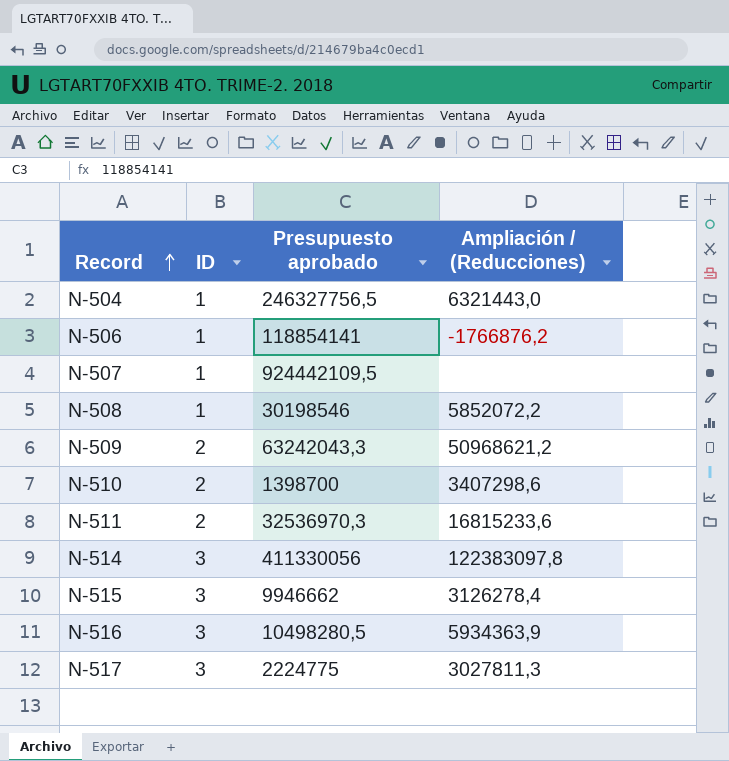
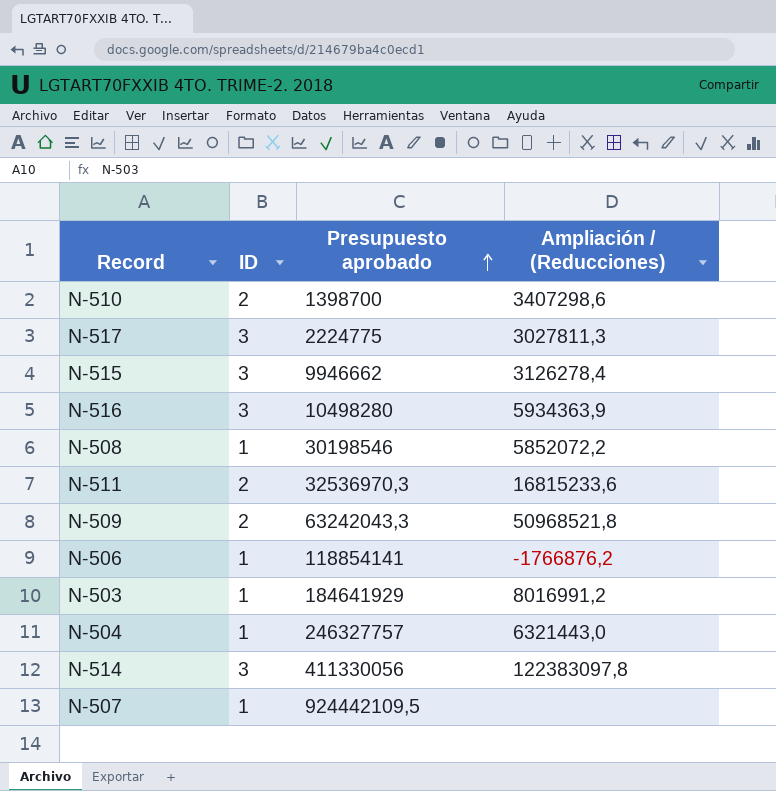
row order: Record ascending -> Presupuesto aprobado ascending
N-516 | Presupuesto aprobado: 10498280,5 -> 10498280
N-509 | Ampliación / (Reducciones): 50968621,2 -> 50968521,8
row N-503: none -> 1 | 184641929 | 8016991,2
N-504 | Presupuesto aprobado: 246327756,5 -> 246327757

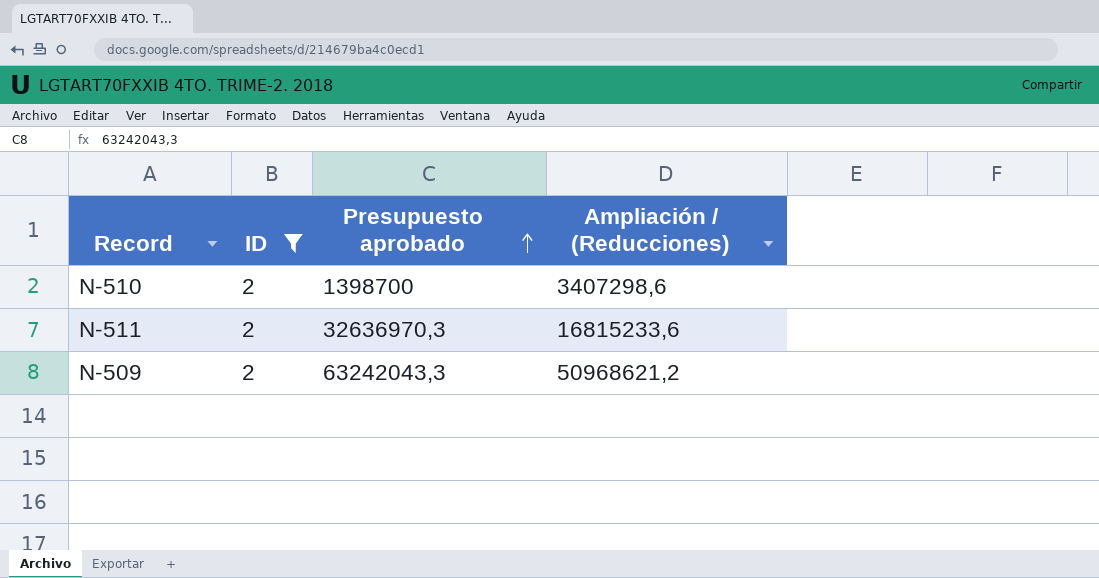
filter: none -> ID = 2
N-511 | Presupuesto aprobado: 32536970,3 -> 32636970,3
N-509 | Ampliación / (Reducciones): 50968521,8 -> 50968621,2

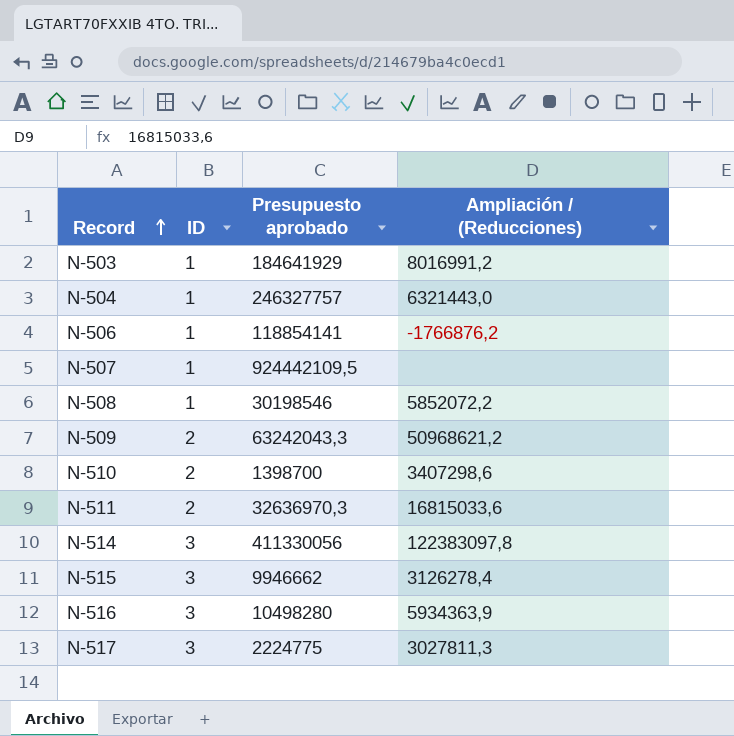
filter: ID = 2 -> none
row order: Presupuesto aprobado ascending -> Record ascending
N-511 | Ampliación / (Reducciones): 16815233,6 -> 16815033,6

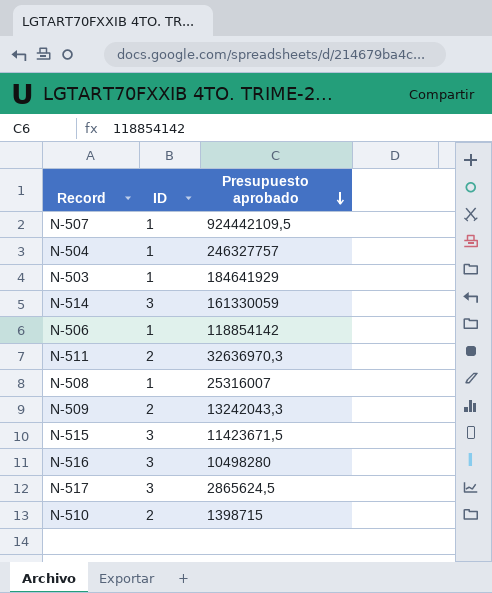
row order: Record ascending -> Presupuesto aprobado descending
column Ampliación / (Reducciones) | position: 4 -> none
N-514 | Presupuesto aprobado: 411330056 -> 161330059
N-506 | Presupuesto aprobado: 118854141 -> 118854142
N-508 | Presupuesto aprobado: 30198546 -> 25316007
N-509 | Presupuesto aprobado: 63242043,3 -> 13242043,3
N-515 | Presupuesto aprobado: 9946662 -> 11423671,5
N-517 | Presupuesto aprobado: 2224775 -> 2865624,5
N-510 | Presupuesto aprobado: 1398700 -> 1398715

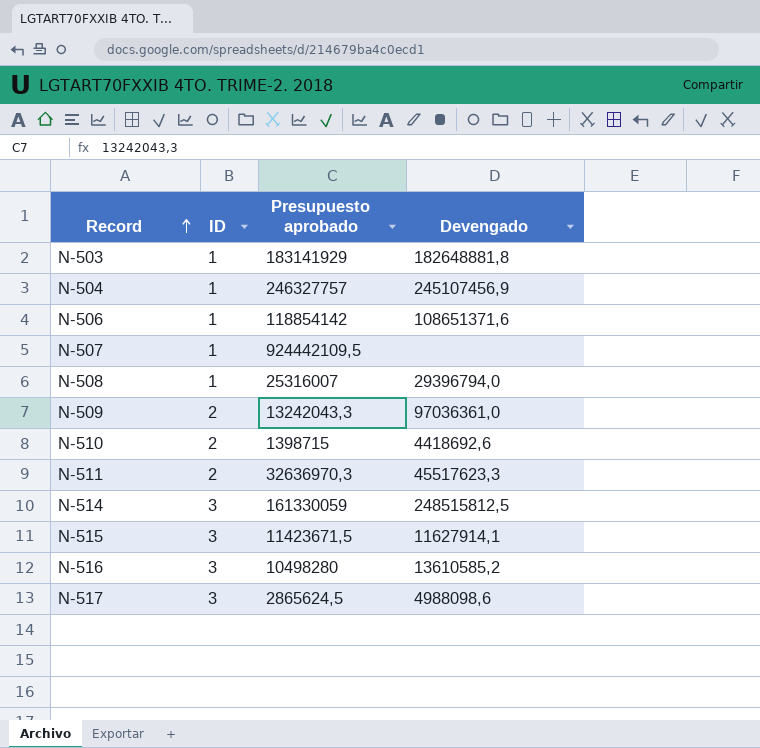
row order: Presupuesto aprobado descending -> Record ascending
column Devengado | position: none -> 4
N-503 | Presupuesto aprobado: 184641929 -> 183141929

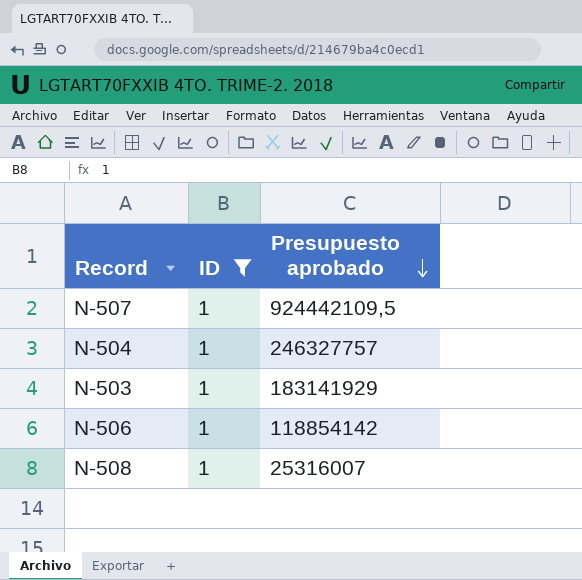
filter: none -> ID = 1
row order: Record ascending -> Presupuesto aprobado descending
column Devengado | position: 4 -> none

